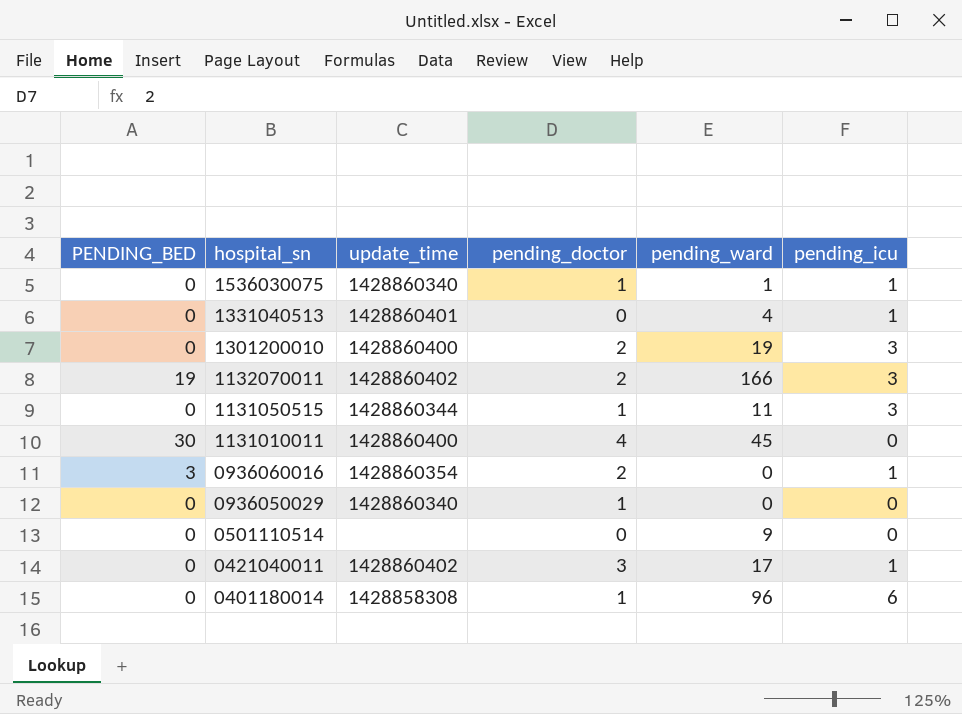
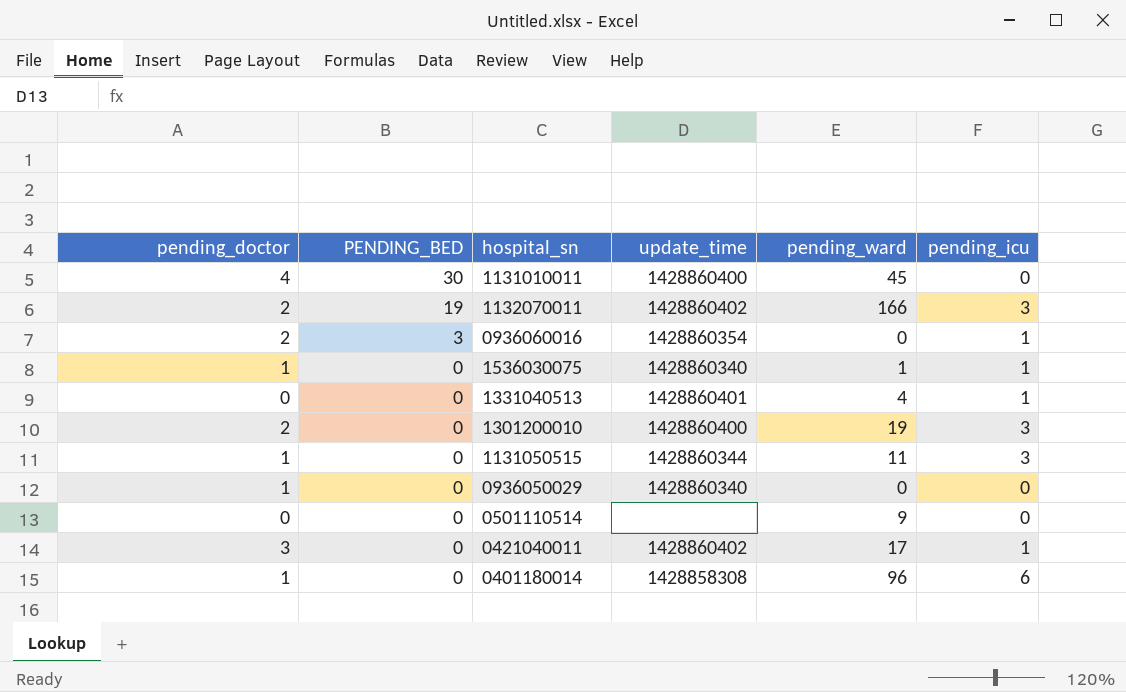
row order: hospital_sn descending -> PENDING_BED descending
column pending_doctor | position: 4 -> 1

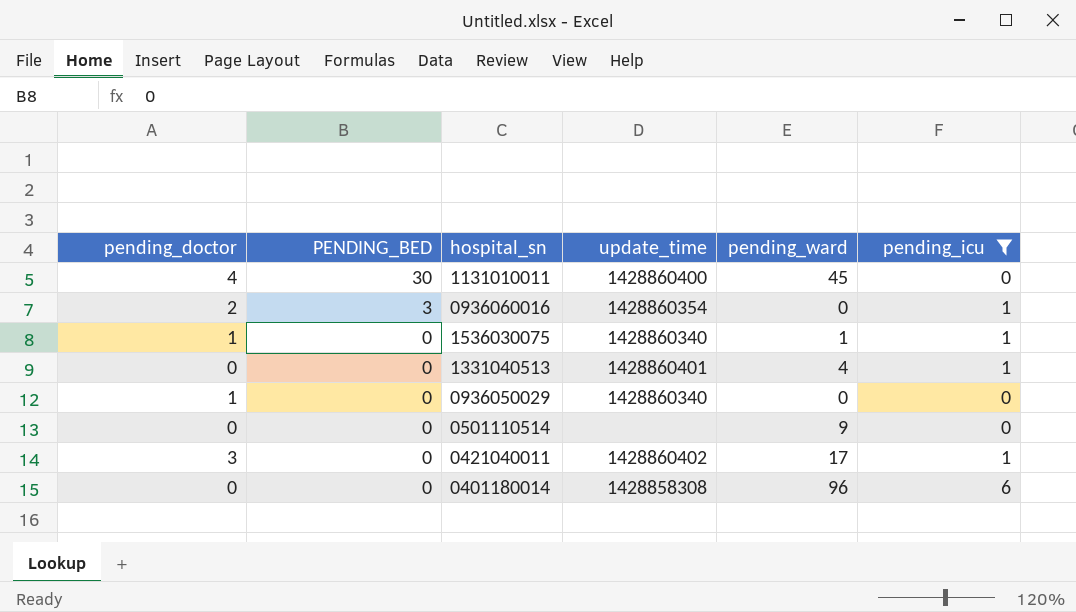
filter: none -> pending_icu != 3
0401180014 | pending_doctor: 1 -> 0

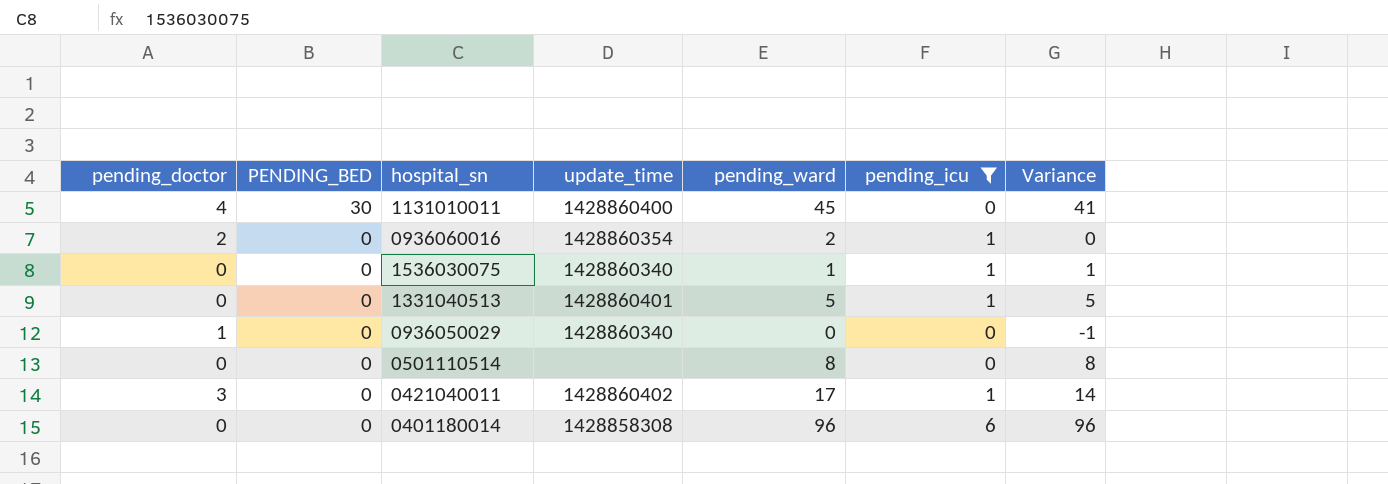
column Variance | formula: none -> [pending_ward] - [pending_doctor]
0936060016 | PENDING_BED: 3 -> 0
0936060016 | pending_ward: 0 -> 2
1536030075 | pending_doctor: 1 -> 0
1331040513 | pending_ward: 4 -> 5
0501110514 | pending_ward: 9 -> 8

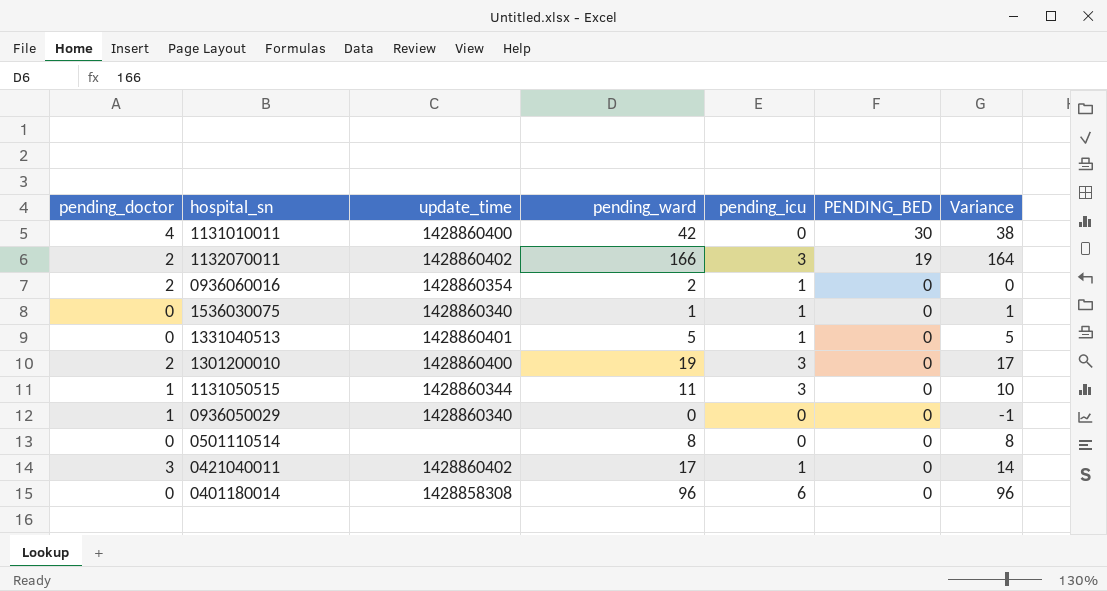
filter: pending_icu != 3 -> none
column PENDING_BED | position: 2 -> 6
1131010011 | pending_ward: 45 -> 42
1131010011 | Variance: 41 -> 38

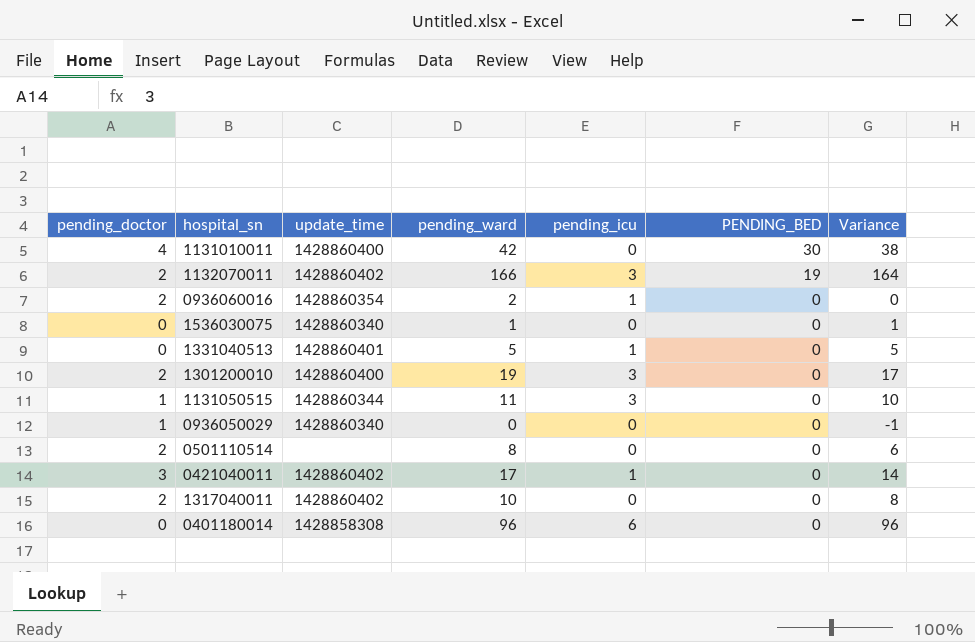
1536030075 | pending_icu: 1 -> 0
0501110514 | pending_doctor: 0 -> 2
0501110514 | Variance: 8 -> 6
row 1317040011: none -> 2 | 1428860402 | 10 | 0 | 0 | 8

